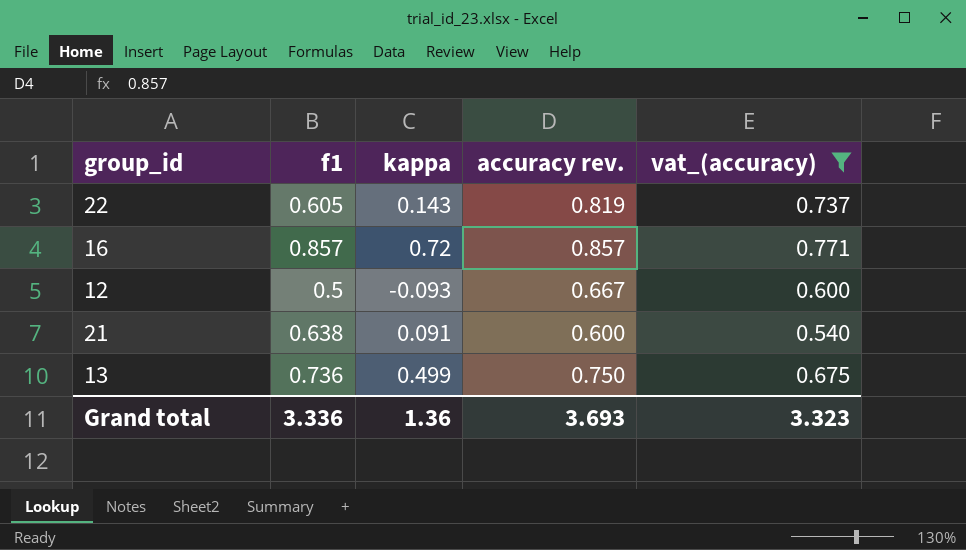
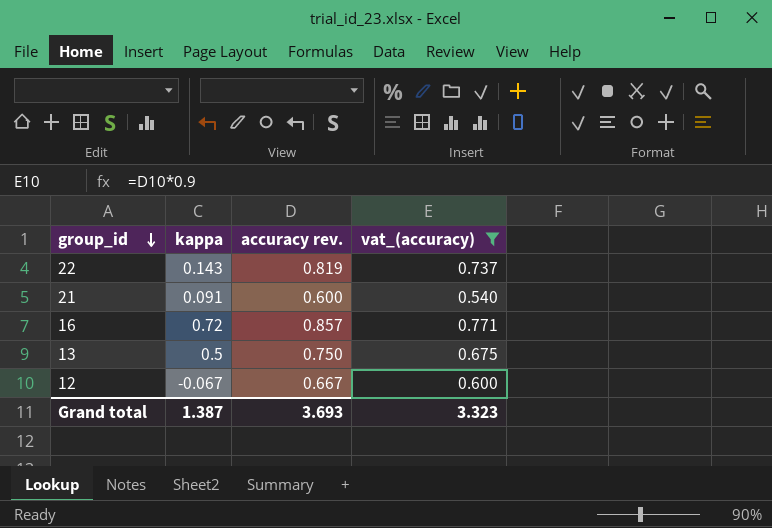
row order: none -> group_id descending
column f1 | position: 2 -> none
13 | kappa: 0.499 -> 0.5
12 | kappa: -0.093 -> -0.067
Grand total | kappa: 1.36 -> 1.387

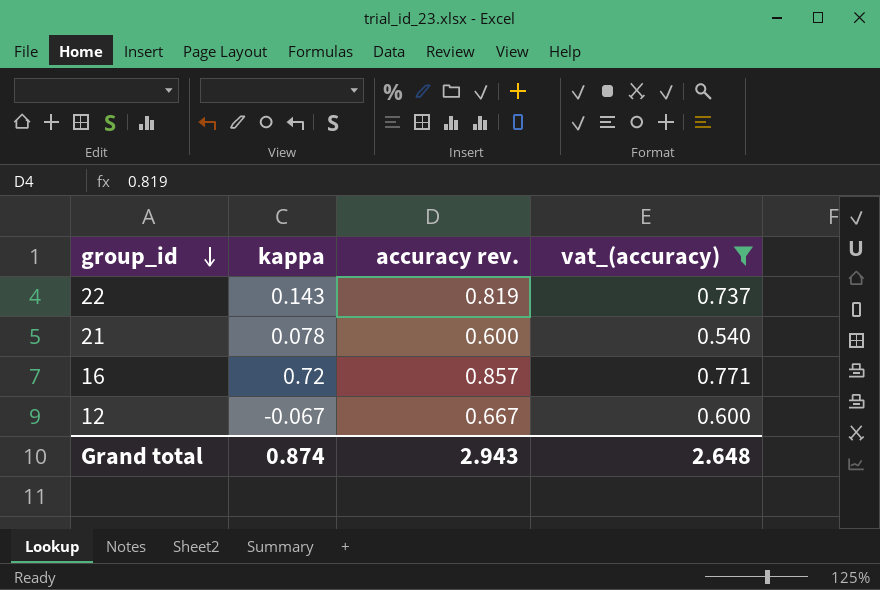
row 13: 0.5 | 0.750 | 0.675 -> none
21 | kappa: 0.091 -> 0.078
Grand total | kappa: 1.387 -> 0.874
Grand total | accuracy rev.: 3.693 -> 2.943
Grand total | vat_(accuracy): 3.323 -> 2.648

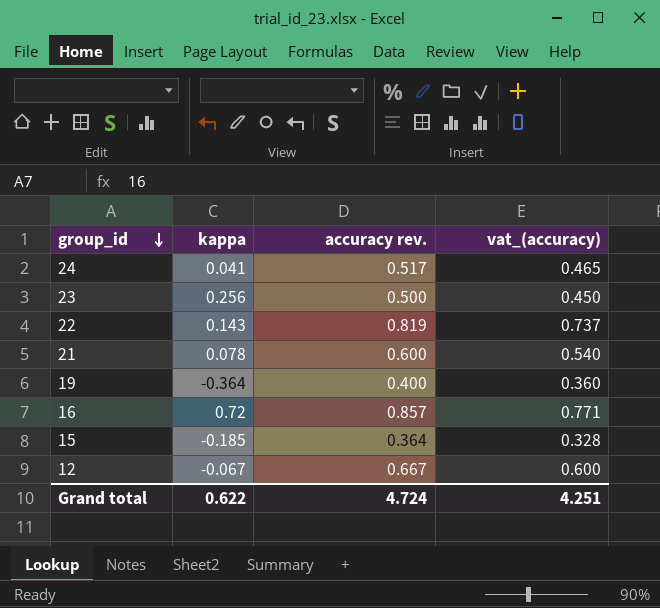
filter: vat_(accuracy) >= 0.540 -> none
Grand total | kappa: 0.874 -> 0.622
Grand total | accuracy rev.: 2.943 -> 4.724
Grand total | vat_(accuracy): 2.648 -> 4.251

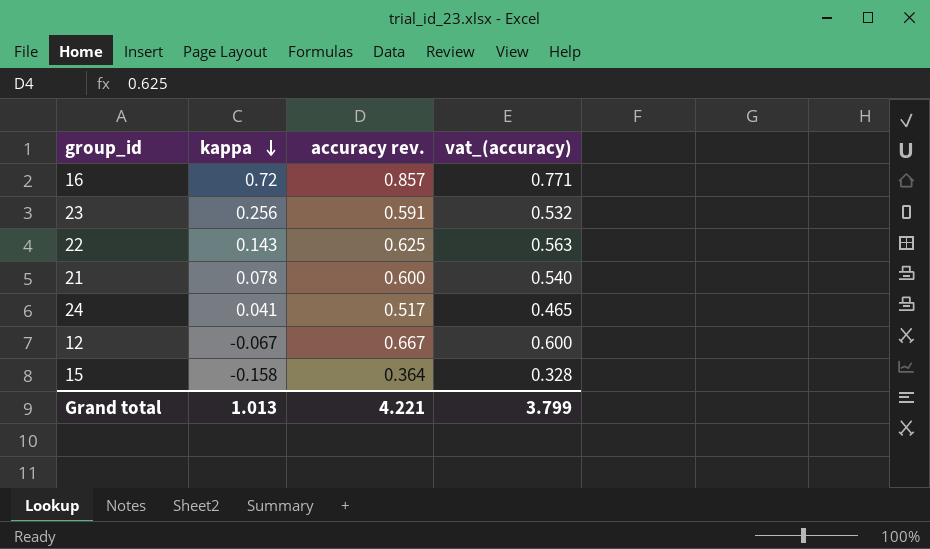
row order: group_id descending -> kappa descending
row 19: -0.364 | 0.400 | 0.360 -> none
23 | accuracy rev.: 0.500 -> 0.591
23 | vat_(accuracy): 0.450 -> 0.532
22 | accuracy rev.: 0.819 -> 0.625
22 | vat_(accuracy): 0.737 -> 0.563
15 | kappa: -0.185 -> -0.158
Grand total | kappa: 0.622 -> 1.013
Grand total | accuracy rev.: 4.724 -> 4.221
Grand total | vat_(accuracy): 4.251 -> 3.799

